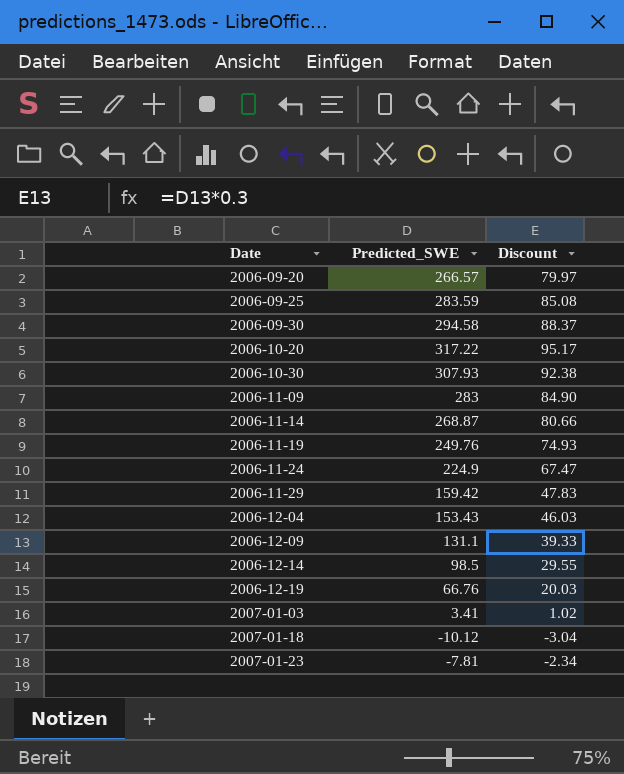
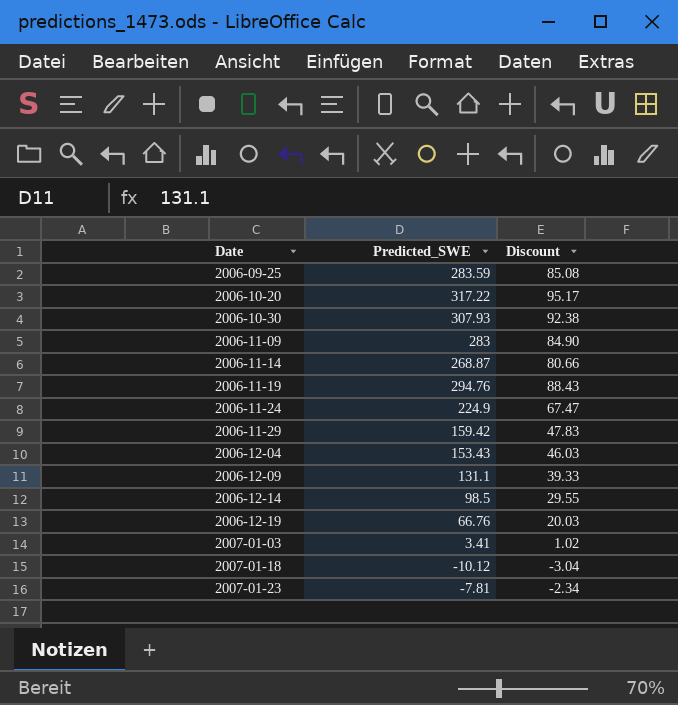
row 2006-09-20: 266.57 | 79.97 -> none
row 2006-09-30: 294.58 | 88.37 -> none
2006-11-19 | Predicted_SWE: 249.76 -> 294.76
2006-11-19 | Discount: 74.93 -> 88.43

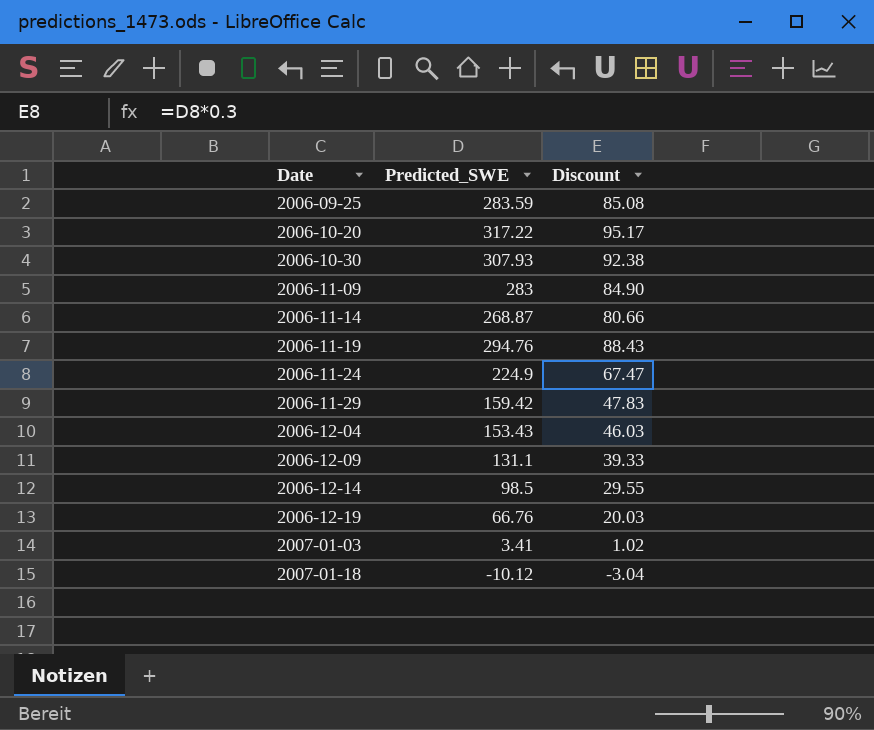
row 2007-01-23: -7.81 | -2.34 -> none

